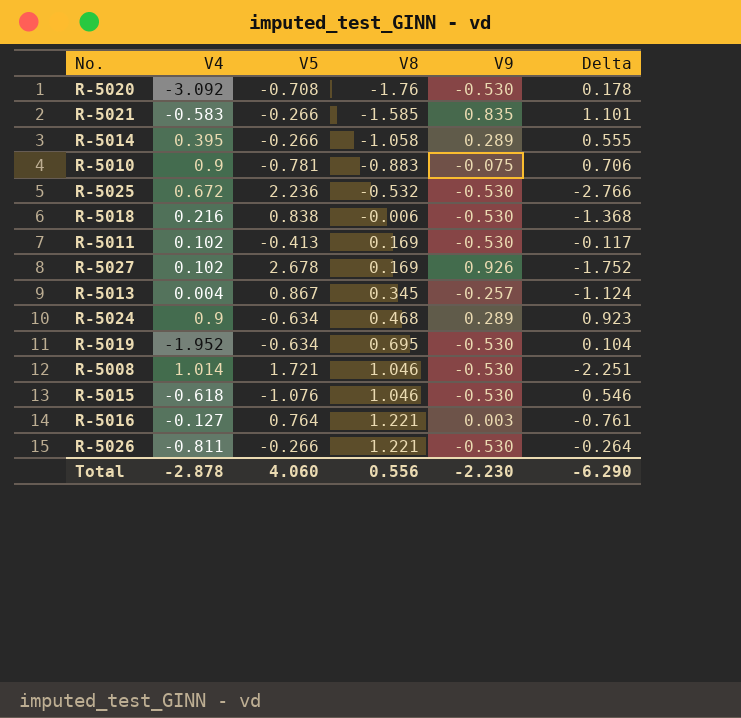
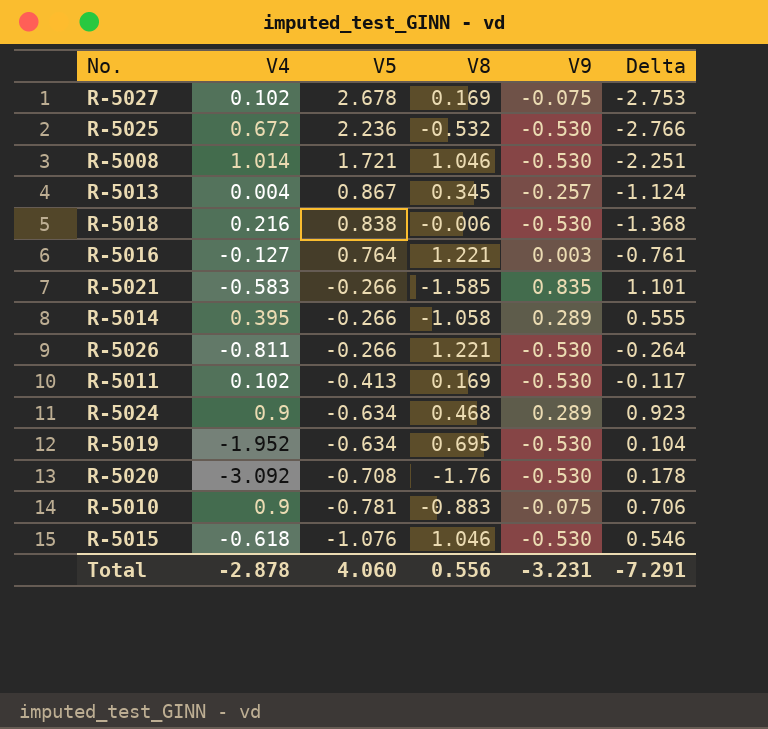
row order: V8 ascending -> V5 descending
R-5027 | V9: 0.926 -> -0.075
R-5027 | Delta: -1.752 -> -2.753
Total | V9: -2.230 -> -3.231
Total | Delta: -6.290 -> -7.291

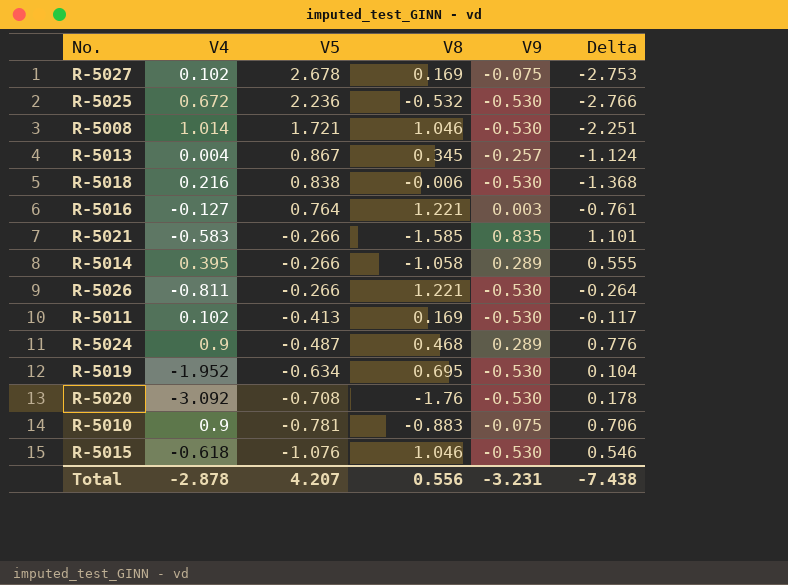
R-5024 | V5: -0.634 -> -0.487
R-5024 | Delta: 0.923 -> 0.776
Total | V5: 4.060 -> 4.207
Total | Delta: -7.291 -> -7.438

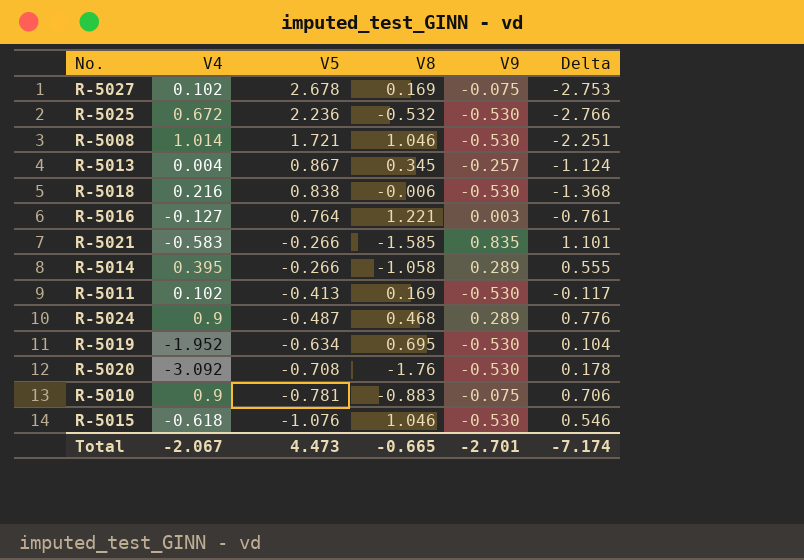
row R-5026: -0.811 | -0.266 | 1.221 | -0.530 | -0.264 -> none
Total | V4: -2.878 -> -2.067
Total | V5: 4.207 -> 4.473
Total | V8: 0.556 -> -0.665
Total | V9: -3.231 -> -2.701
Total | Delta: -7.438 -> -7.174

